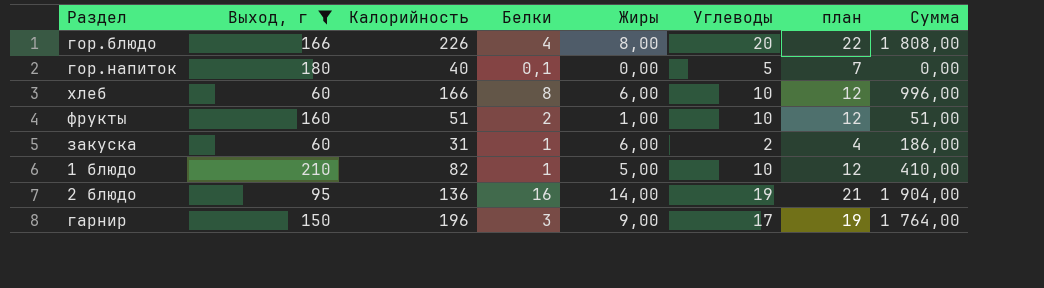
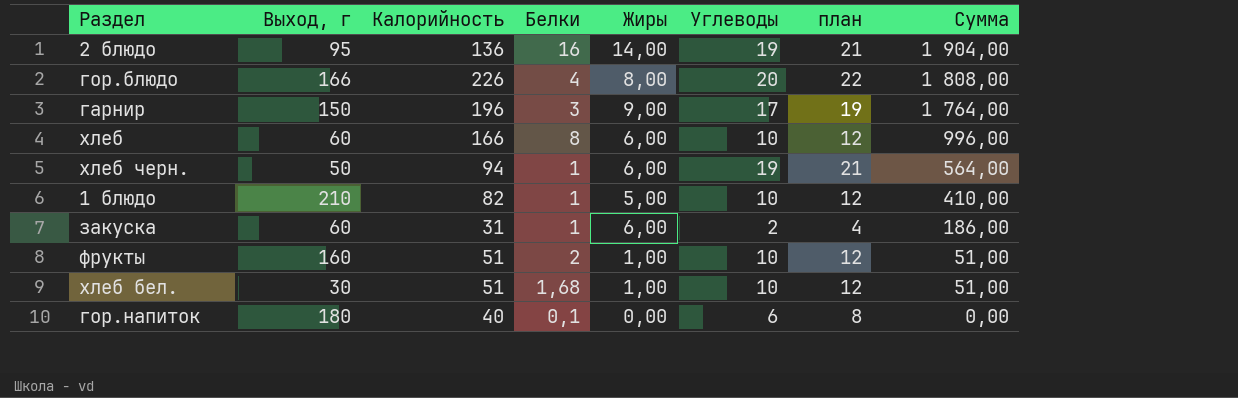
filter: Выход, г >= 60 -> none
row order: none -> Сумма descending
гор.напиток | Углеводы: 5 -> 6
гор.напиток | план: 7 -> 8

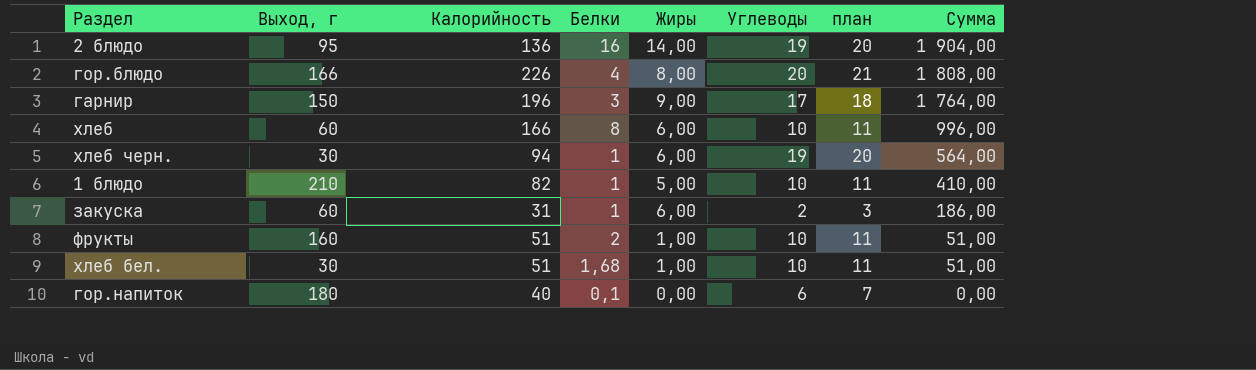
column план | formula: [Углеводы] + 2 -> [Углеводы] + 1
хлеб черн. | Выход, г: 50 -> 30

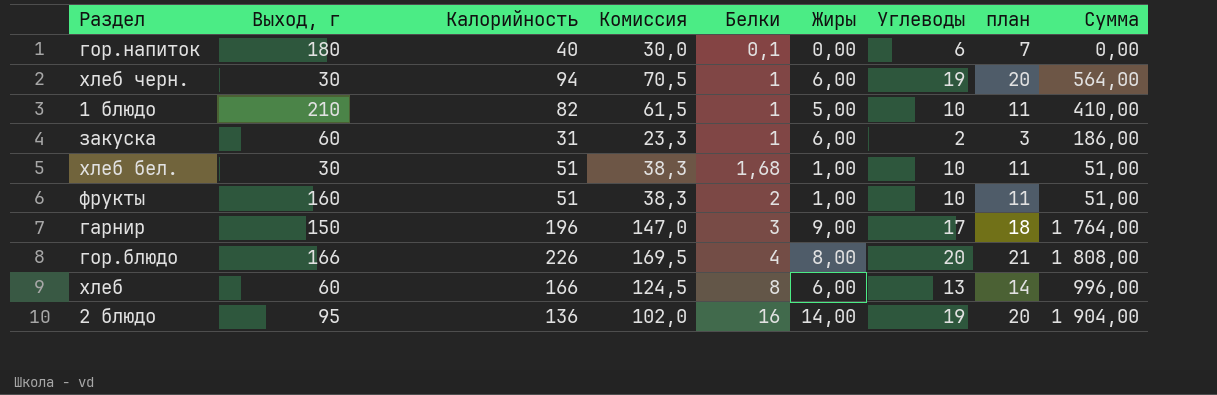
row order: Сумма descending -> Белки ascending
column Комиссия | formula: none -> [Калорийность] * 0,75
хлеб | Углеводы: 10 -> 13
хлеб | план: 11 -> 14

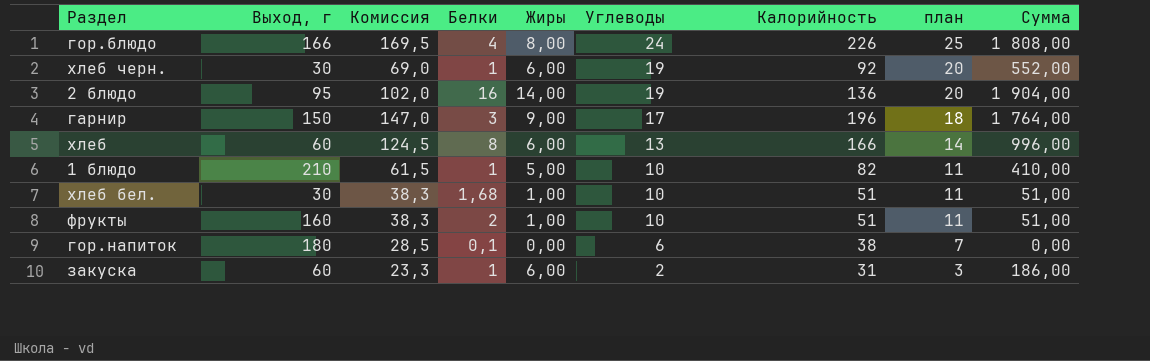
row order: Белки ascending -> Углеводы descending
column Калорийность | position: 3 -> 7
гор.блюдо | Углеводы: 20 -> 24
гор.блюдо | план: 21 -> 25
хлеб черн. | Комиссия: 70,5 -> 69,0
хлеб черн. | Калорийность: 94 -> 92
хлеб черн. | Сумма: 564,00 -> 552,00
гор.напиток | Комиссия: 30,0 -> 28,5
гор.напиток | Калорийность: 40 -> 38

